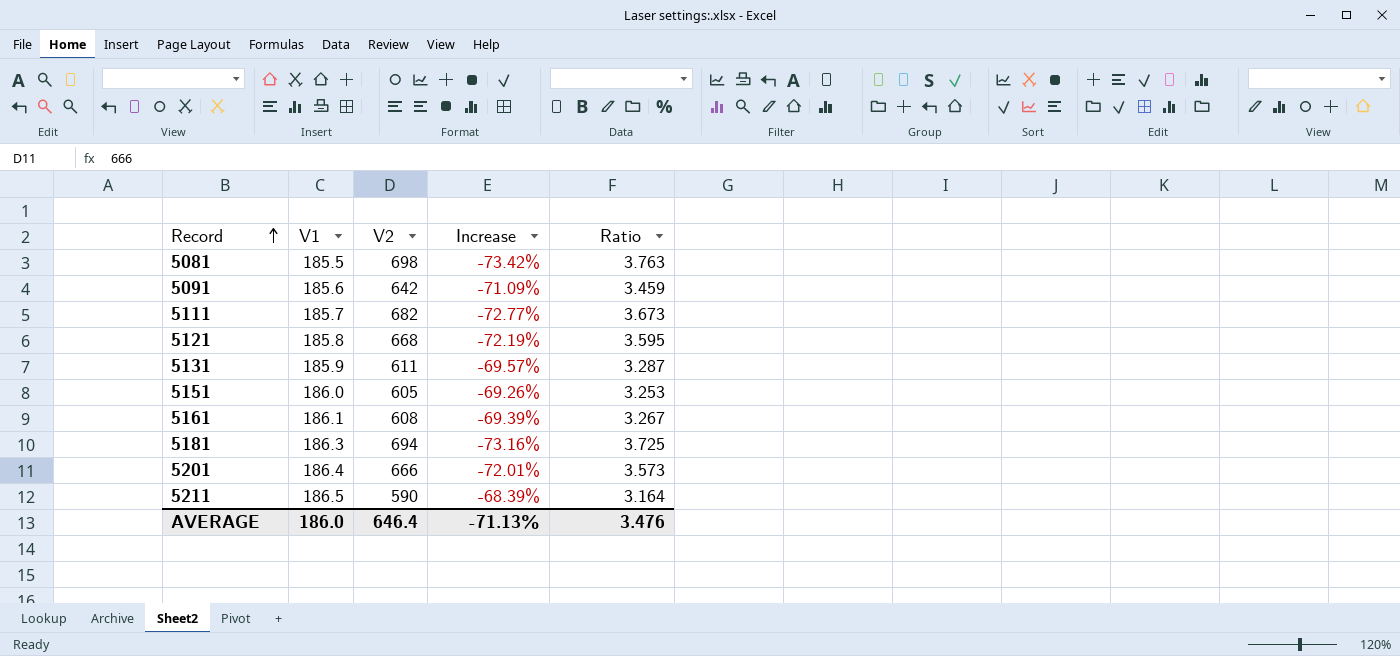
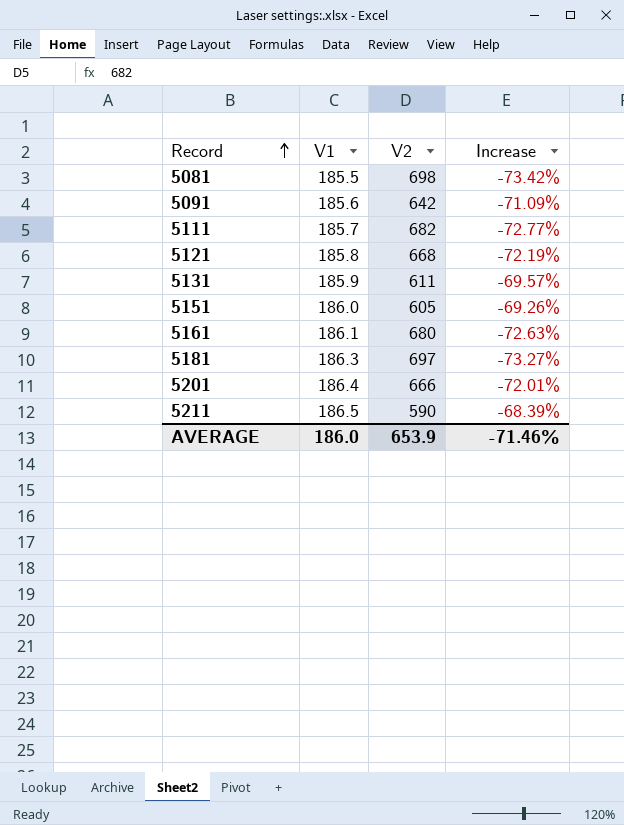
column Ratio | formula: [V2] / [V1] -> none
5161 | V2: 608 -> 680
5161 | Increase: -69.39% -> -72.63%
5181 | V2: 694 -> 697
5181 | Increase: -73.16% -> -73.27%
AVERAGE | V2: 646.4 -> 653.9
AVERAGE | Increase: -71.13% -> -71.46%

